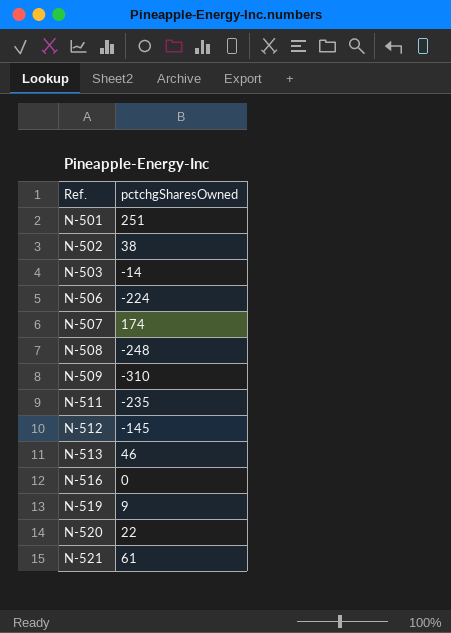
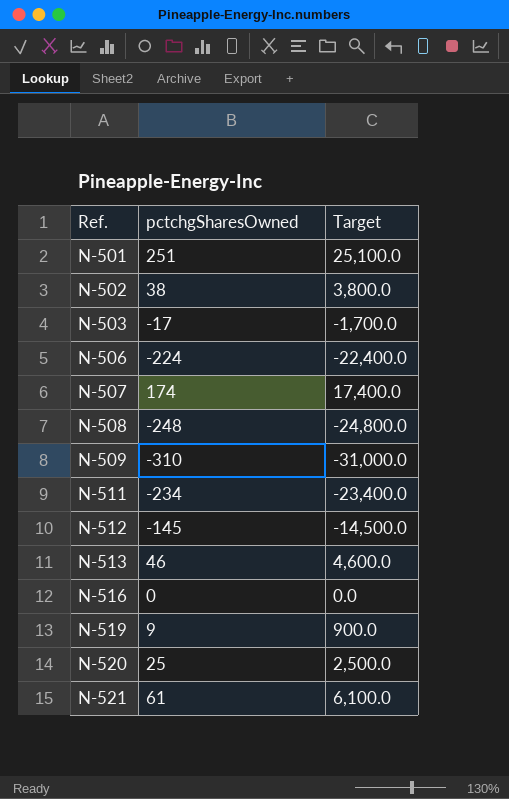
column Target | formula: none -> [pctchgSharesOwned] * 100
N-503 | pctchgSharesOwned: -14 -> -17
N-511 | pctchgSharesOwned: -235 -> -234
N-520 | pctchgSharesOwned: 22 -> 25

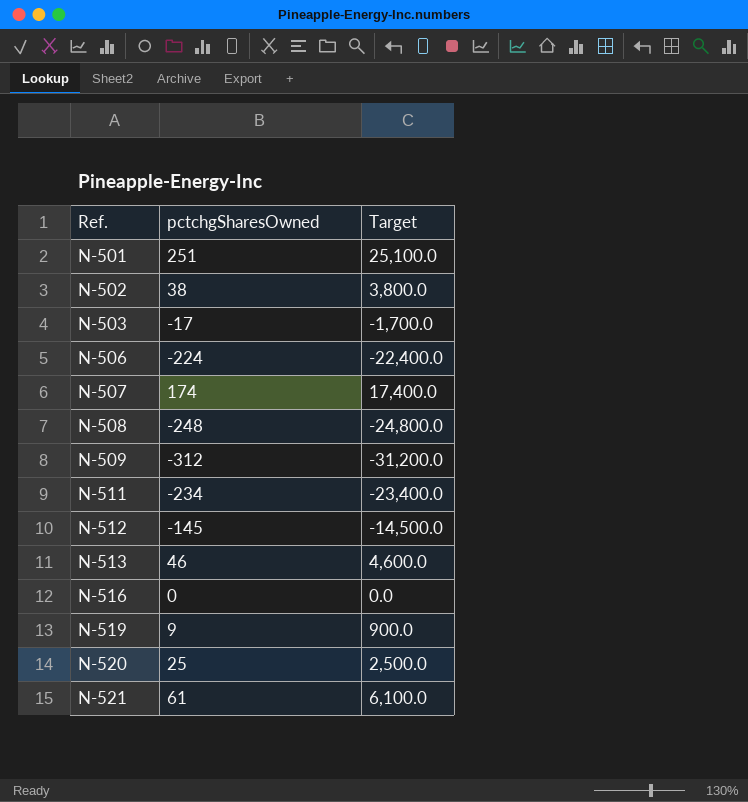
N-509 | pctchgSharesOwned: -310 -> -312
N-509 | Target: -31,000.0 -> -31,200.0

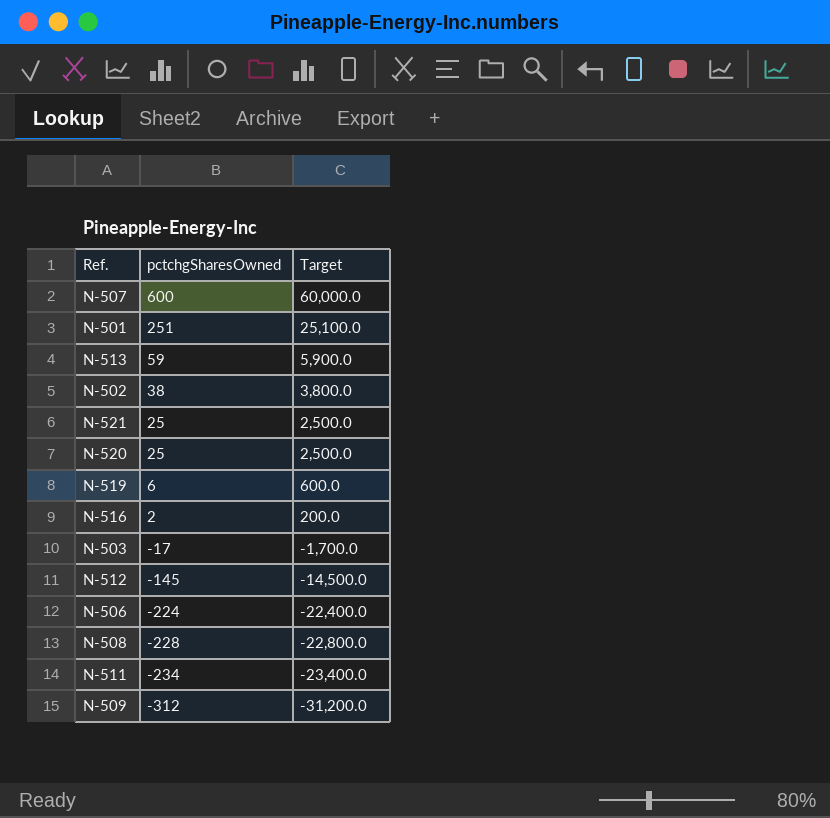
row order: Ref. ascending -> pctchgSharesOwned descending
N-507 | pctchgSharesOwned: 174 -> 600
N-507 | Target: 17,400.0 -> 60,000.0
N-513 | pctchgSharesOwned: 46 -> 59
N-513 | Target: 4,600.0 -> 5,900.0
N-521 | pctchgSharesOwned: 61 -> 25
N-521 | Target: 6,100.0 -> 2,500.0
N-519 | pctchgSharesOwned: 9 -> 6
N-519 | Target: 900.0 -> 600.0
N-516 | pctchgSharesOwned: 0 -> 2
N-516 | Target: 0.0 -> 200.0
N-508 | pctchgSharesOwned: -248 -> -228
N-508 | Target: -24,800.0 -> -22,800.0

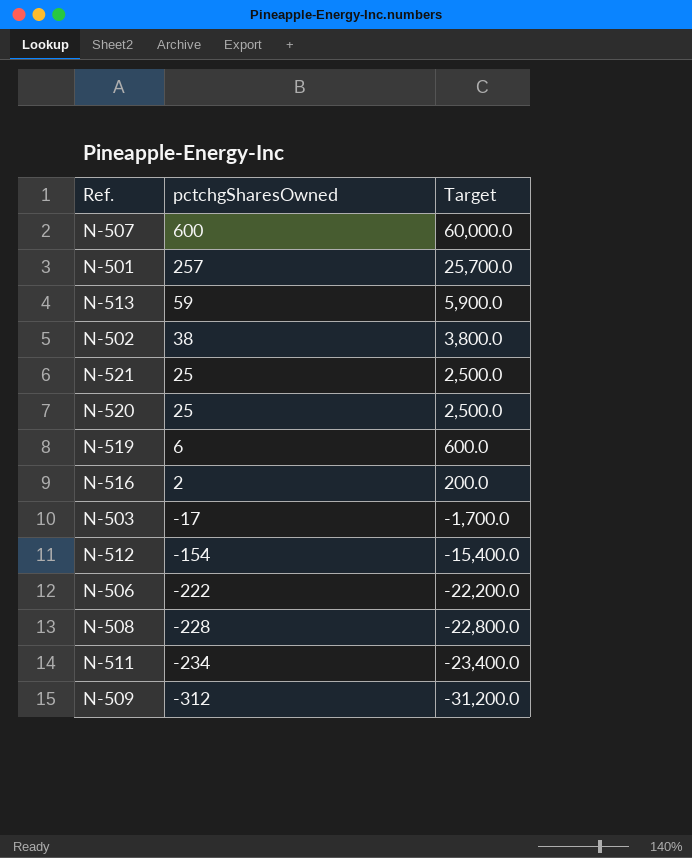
N-501 | pctchgSharesOwned: 251 -> 257
N-501 | Target: 25,100.0 -> 25,700.0
N-512 | pctchgSharesOwned: -145 -> -154
N-512 | Target: -14,500.0 -> -15,400.0
N-506 | pctchgSharesOwned: -224 -> -222
N-506 | Target: -22,400.0 -> -22,200.0

